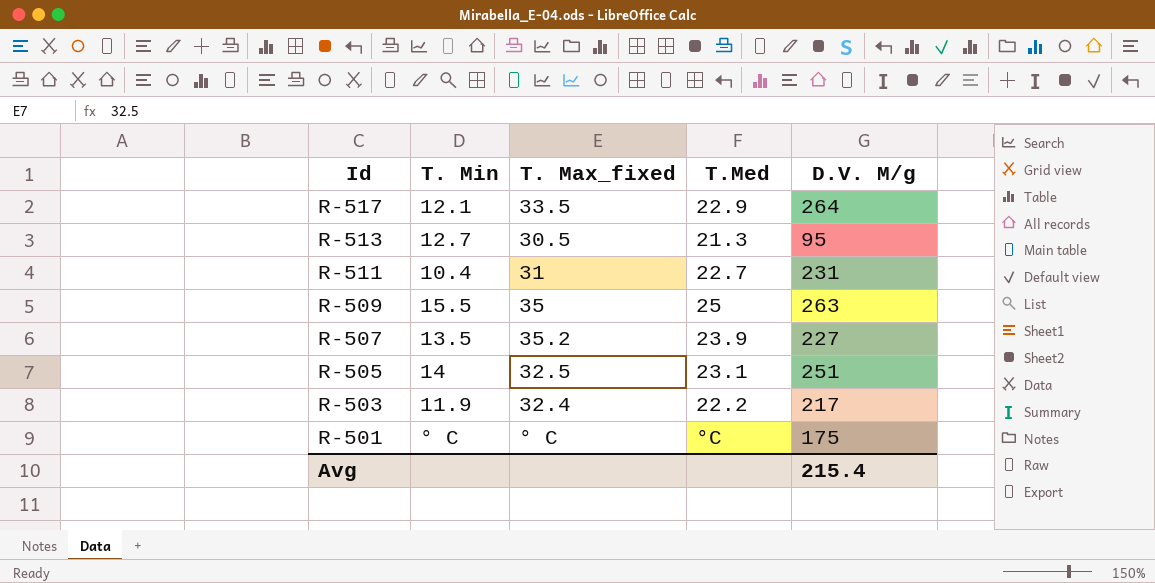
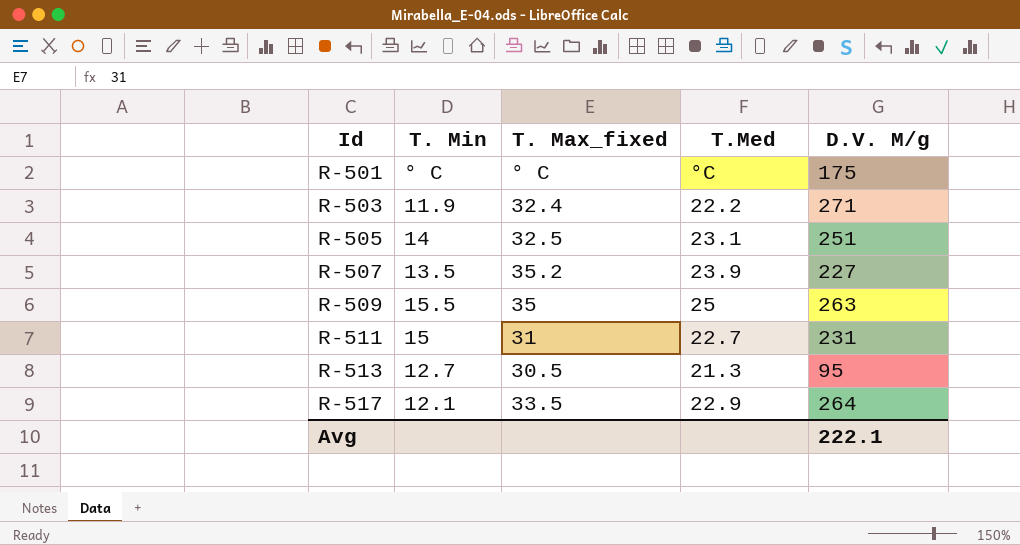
row order: Id descending -> Id ascending
R-503 | D.V. M/g: 217 -> 271
R-511 | T. Min: 10.4 -> 15
Avg | D.V. M/g: 215.4 -> 222.1

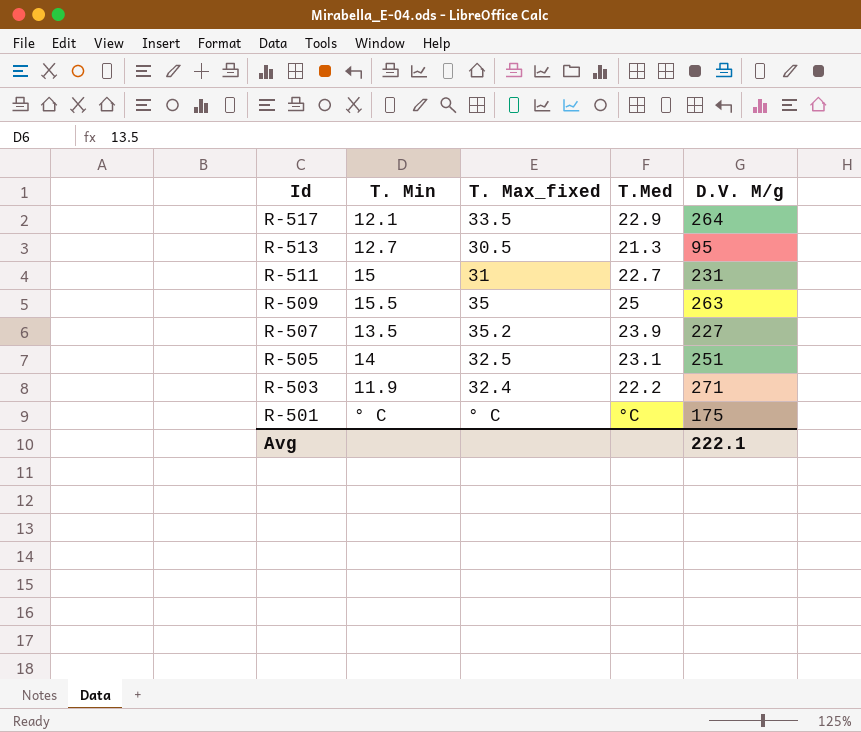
row order: Id ascending -> Id descending

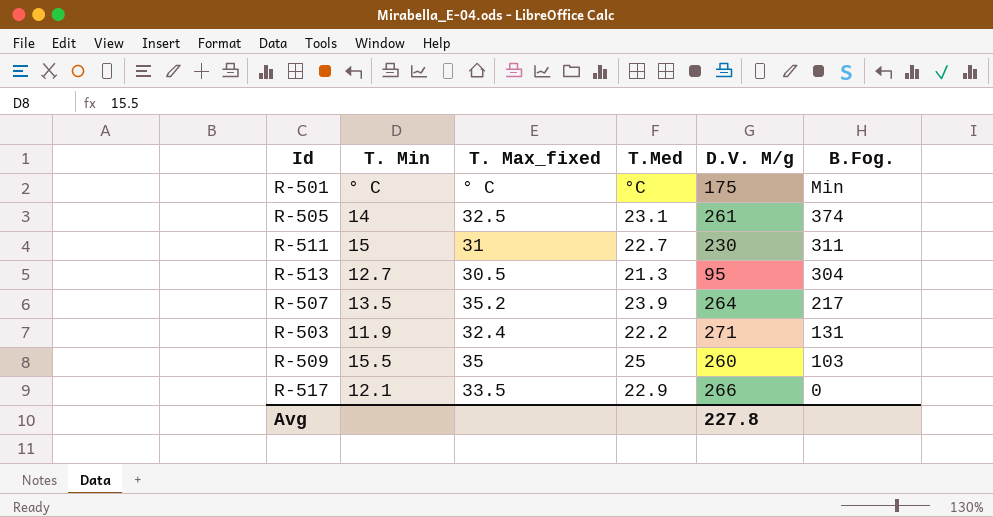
row order: Id descending -> B.Fog. descending
column B.Fog. | position: none -> 6
R-505 | D.V. M/g: 251 -> 261
R-511 | D.V. M/g: 231 -> 230
R-507 | D.V. M/g: 227 -> 264
R-509 | D.V. M/g: 263 -> 260
R-517 | D.V. M/g: 264 -> 266
Avg | D.V. M/g: 222.1 -> 227.8

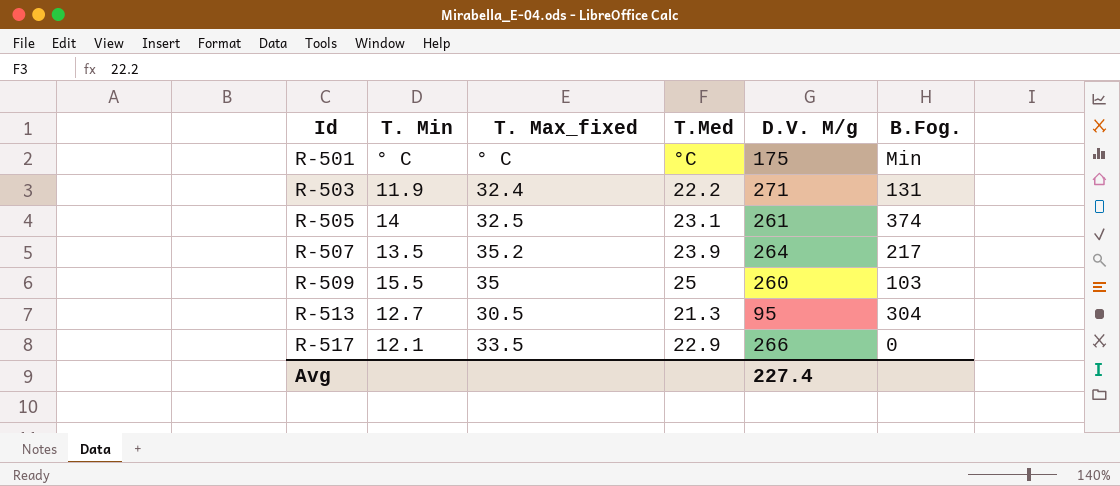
row order: B.Fog. descending -> Id ascending
row R-511: 15 | 31 | 22.7 | 230 | 311 -> none
Avg | D.V. M/g: 227.8 -> 227.4

